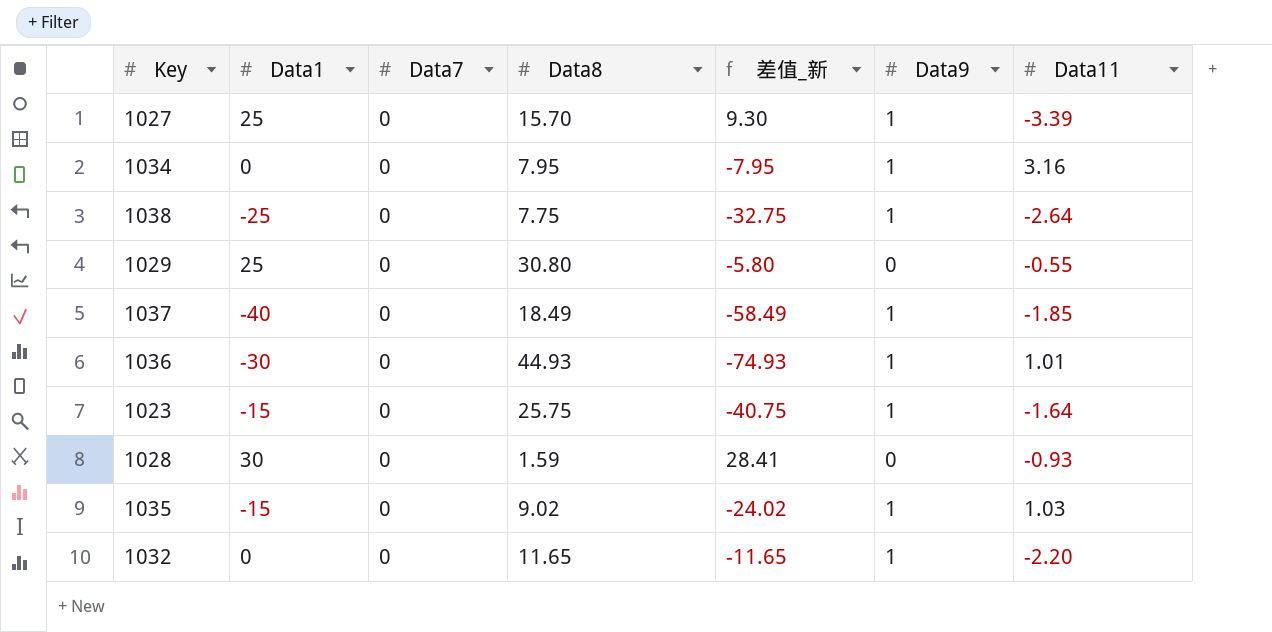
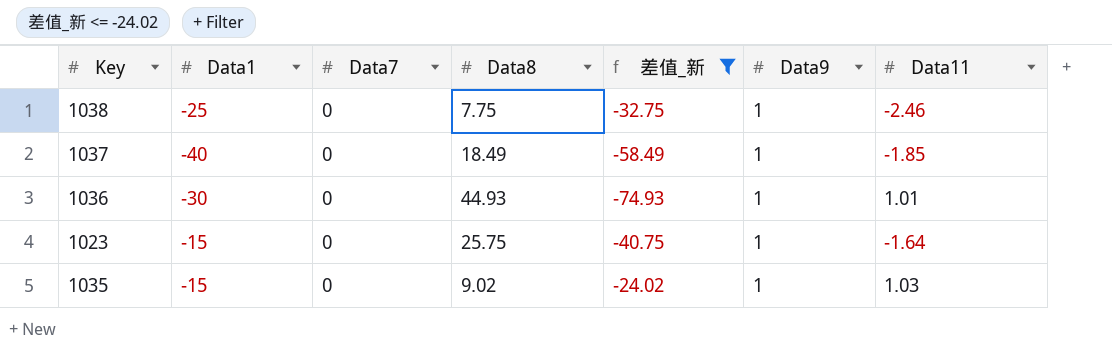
filter: none -> 差值_新 <= -24.02
1038 | Data11: -2.64 -> -2.46

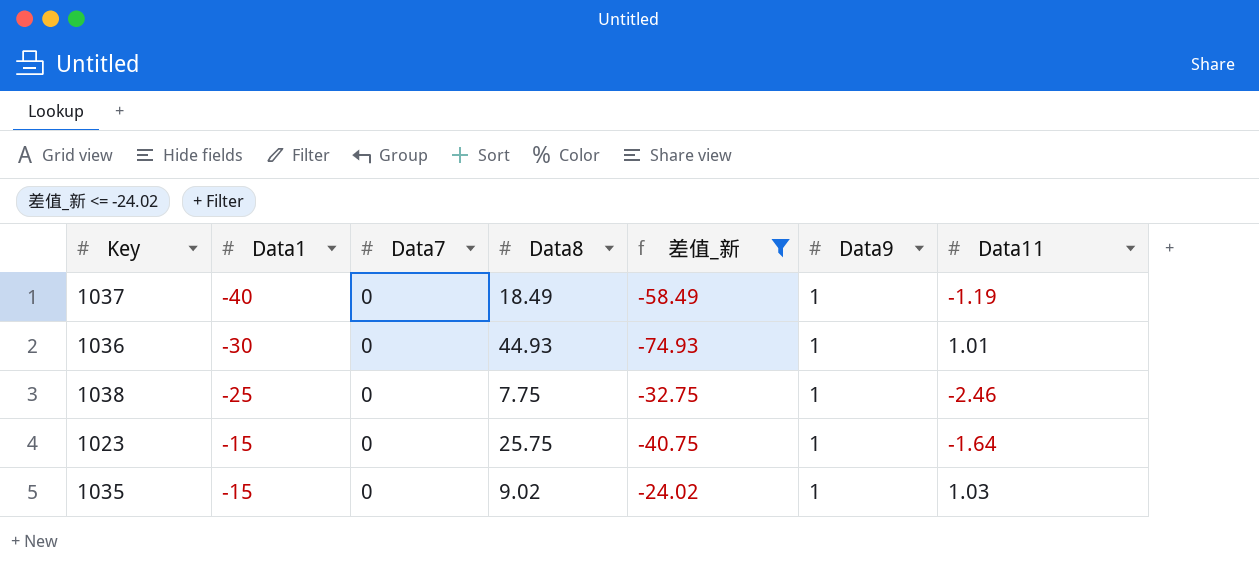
row order: none -> Data1 ascending
1037 | Data11: -1.85 -> -1.19

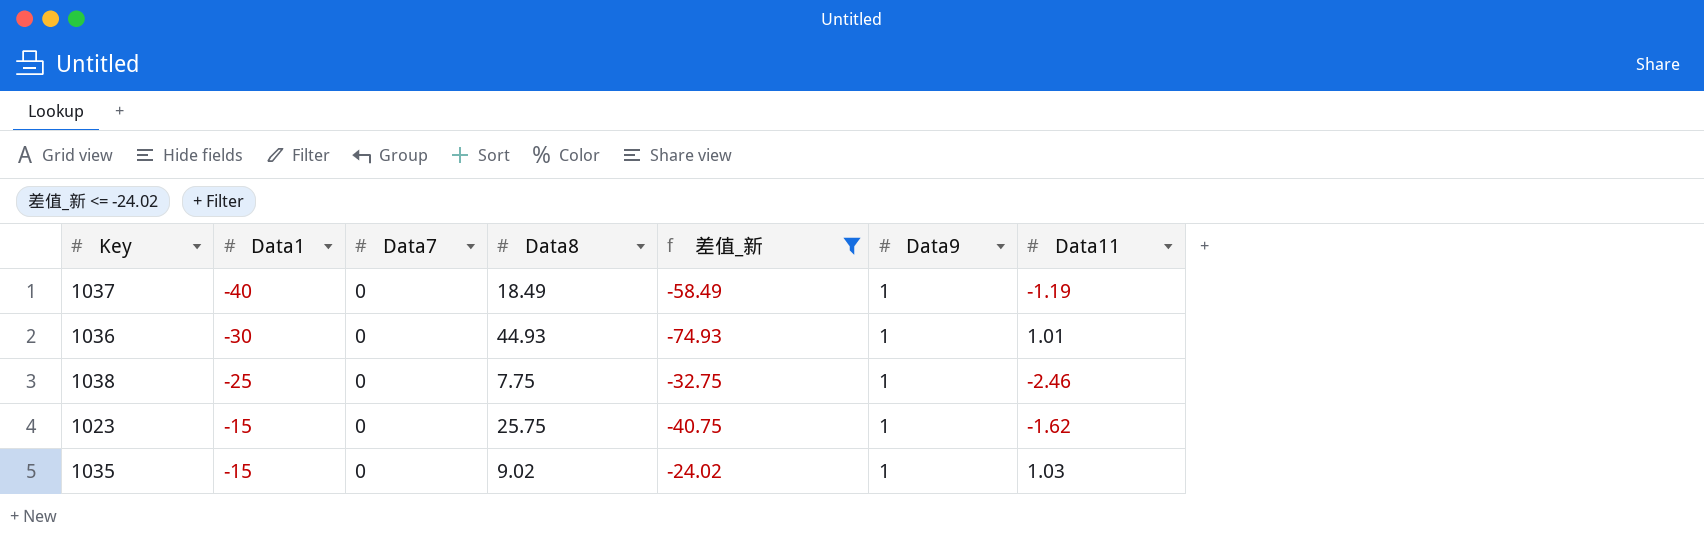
1023 | Data11: -1.64 -> -1.62

